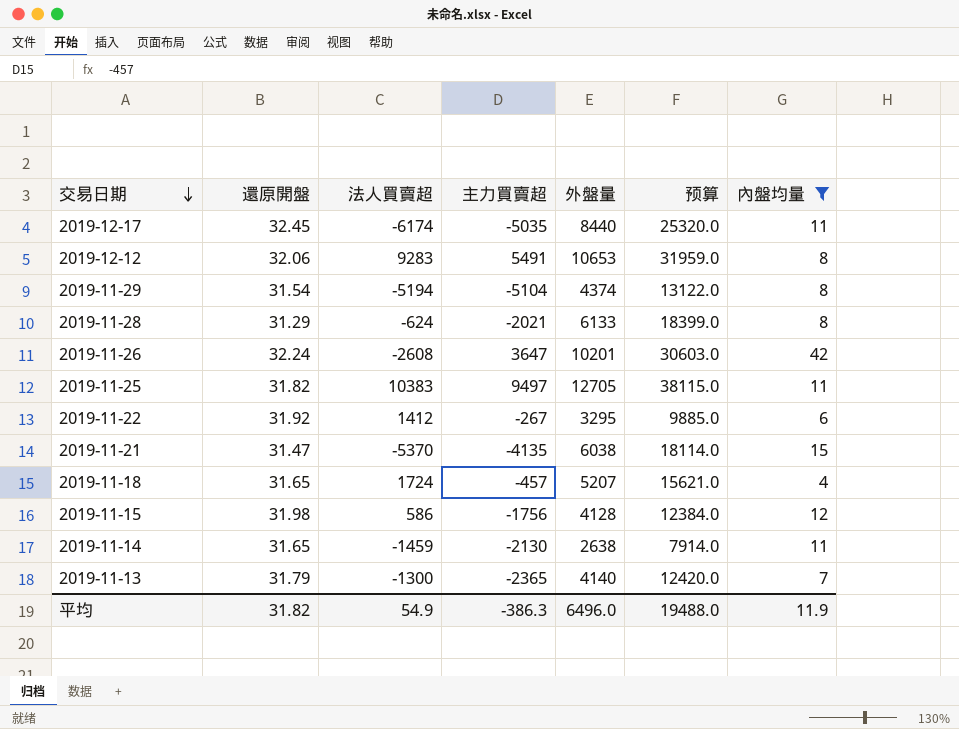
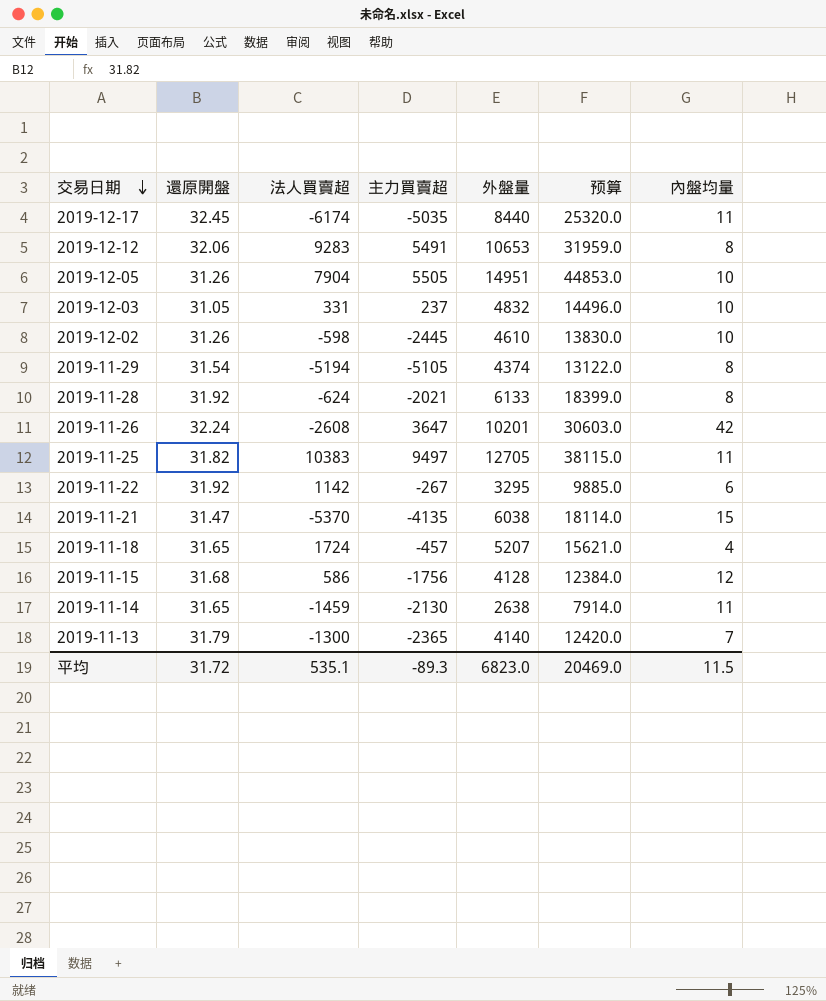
filter: 內盤均量 != 10 -> none
2019-11-29 | 主力買賣超: -5104 -> -5105
2019-11-28 | 還原開盤: 31.29 -> 31.92
2019-11-22 | 法人買賣超: 1412 -> 1142
2019-11-15 | 還原開盤: 31.98 -> 31.68
平均 | 還原開盤: 31.82 -> 31.72
平均 | 法人買賣超: 54.9 -> 535.1
平均 | 主力買賣超: -386.3 -> -89.3
平均 | 外盤量: 6496.0 -> 6823.0
平均 | 预算: 19488.0 -> 20469.0
平均 | 內盤均量: 11.9 -> 11.5

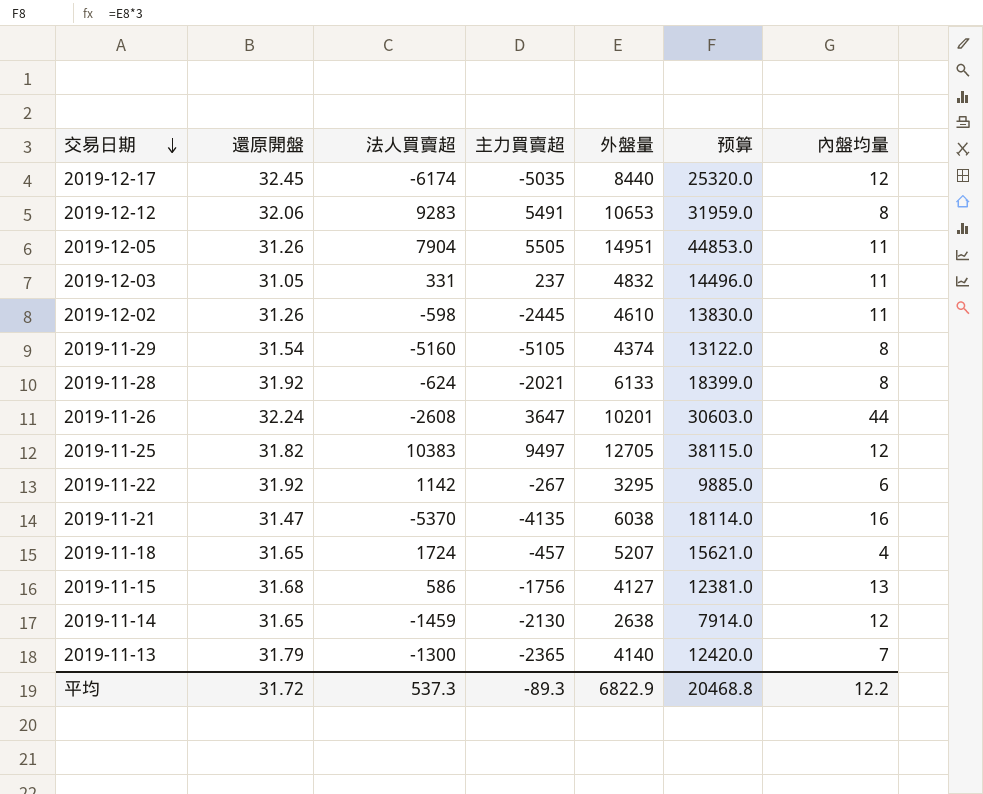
2019-12-17 | 內盤均量: 11 -> 12
2019-12-05 | 內盤均量: 10 -> 11
2019-12-03 | 內盤均量: 10 -> 11
2019-12-02 | 內盤均量: 10 -> 11
2019-11-29 | 法人買賣超: -5194 -> -5160
2019-11-26 | 內盤均量: 42 -> 44
2019-11-25 | 內盤均量: 11 -> 12
2019-11-21 | 內盤均量: 15 -> 16
2019-11-15 | 外盤量: 4128 -> 4127
2019-11-15 | 预算: 12384.0 -> 12381.0
2019-11-15 | 內盤均量: 12 -> 13
2019-11-14 | 內盤均量: 11 -> 12
平均 | 法人買賣超: 535.1 -> 537.3
平均 | 外盤量: 6823.0 -> 6822.9
平均 | 预算: 20469.0 -> 20468.8
平均 | 內盤均量: 11.5 -> 12.2

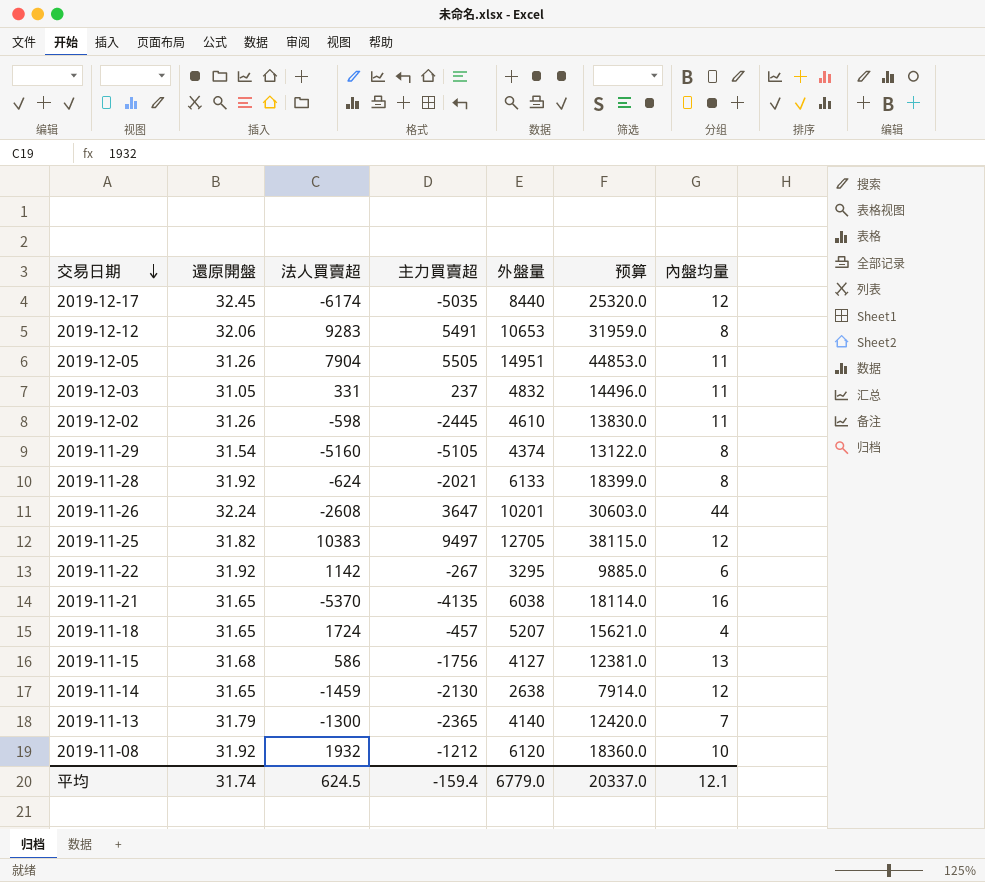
2019-11-21 | 還原開盤: 31.47 -> 31.65
row 2019-11-08: none -> 31.92 | 1932 | -1212 | 6120 | 18360.0 | 10
平均 | 還原開盤: 31.72 -> 31.74
平均 | 法人買賣超: 537.3 -> 624.5
平均 | 主力買賣超: -89.3 -> -159.4
平均 | 外盤量: 6822.9 -> 6779.0
平均 | 预算: 20468.8 -> 20337.0
平均 | 內盤均量: 12.2 -> 12.1

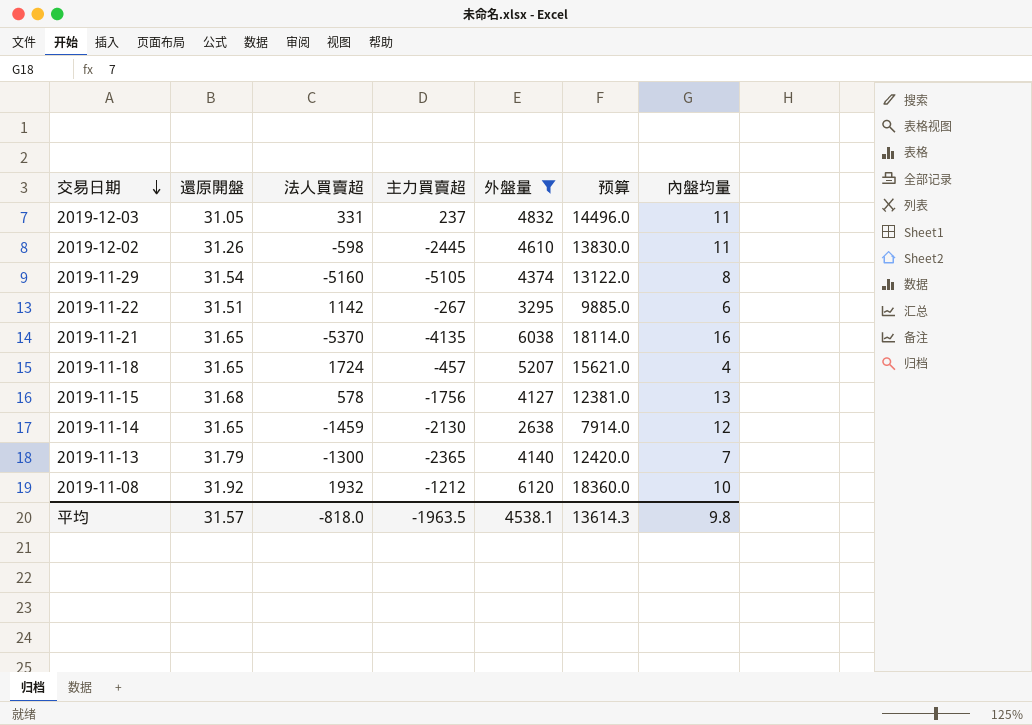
filter: none -> 外盤量 <= 6120
2019-11-22 | 還原開盤: 31.92 -> 31.51
2019-11-15 | 法人買賣超: 586 -> 578
平均 | 還原開盤: 31.74 -> 31.57
平均 | 法人買賣超: 624.5 -> -818.0
平均 | 主力買賣超: -159.4 -> -1963.5
平均 | 外盤量: 6779.0 -> 4538.1
平均 | 预算: 20337.0 -> 13614.3
平均 | 內盤均量: 12.1 -> 9.8

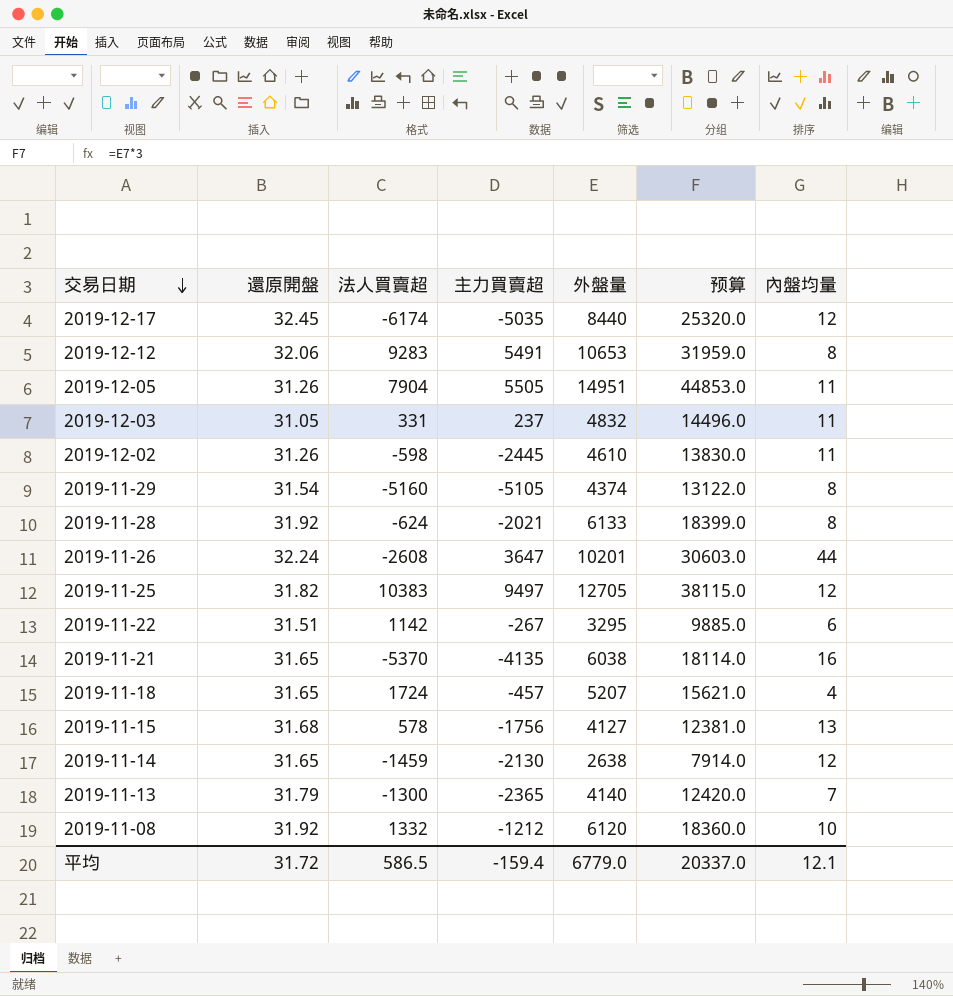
filter: 外盤量 <= 6120 -> none
2019-11-08 | 法人買賣超: 1932 -> 1332
平均 | 還原開盤: 31.57 -> 31.72
平均 | 法人買賣超: -818.0 -> 586.5
平均 | 主力買賣超: -1963.5 -> -159.4
平均 | 外盤量: 4538.1 -> 6779.0
平均 | 预算: 13614.3 -> 20337.0
平均 | 內盤均量: 9.8 -> 12.1

